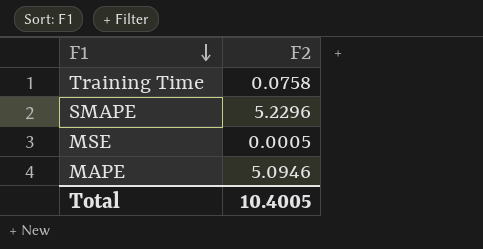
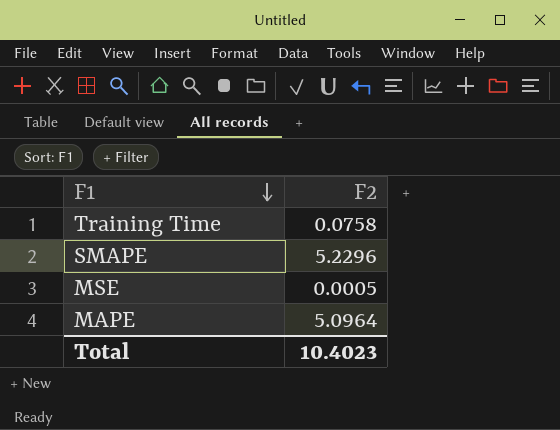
MAPE | F2: 5.0946 -> 5.0964
Total | F2: 10.4005 -> 10.4023

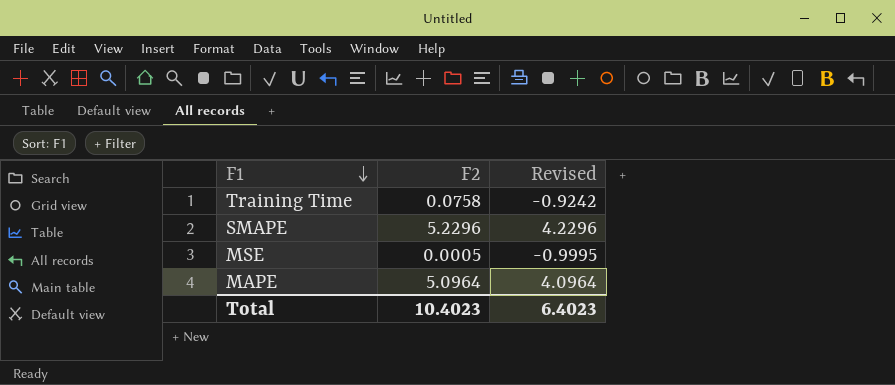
column Revised | formula: none -> [F2] - 1

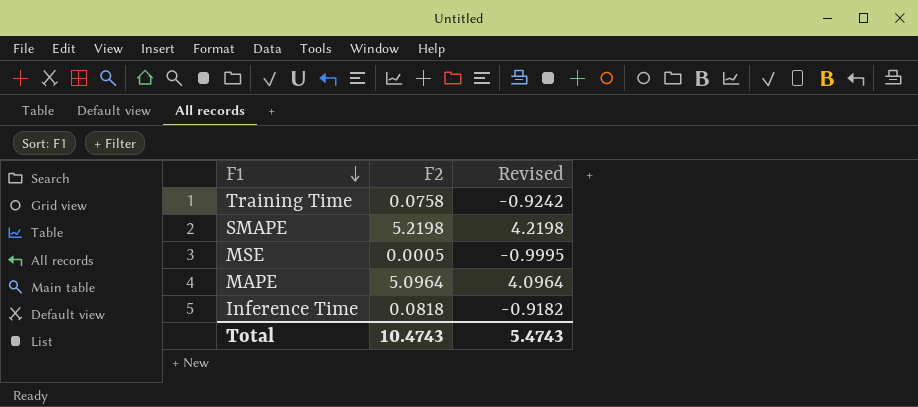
SMAPE | F2: 5.2296 -> 5.2198
SMAPE | Revised: 4.2296 -> 4.2198
row Inference Time: none -> 0.0818 | -0.9182
Total | F2: 10.4023 -> 10.4743
Total | Revised: 6.4023 -> 5.4743

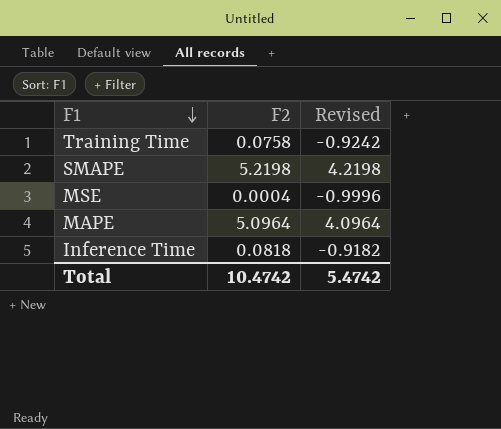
MSE | F2: 0.0005 -> 0.0004
MSE | Revised: -0.9995 -> -0.9996
Total | F2: 10.4743 -> 10.4742
Total | Revised: 5.4743 -> 5.4742

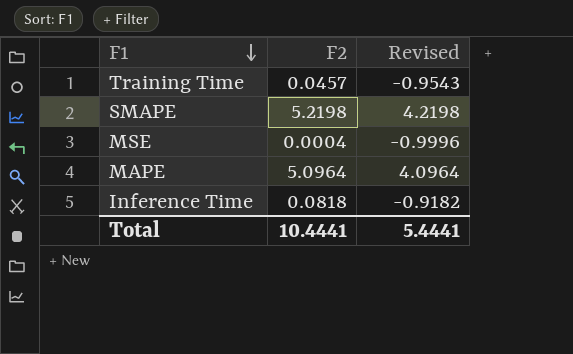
Training Time | F2: 0.0758 -> 0.0457
Training Time | Revised: -0.9242 -> -0.9543
Total | F2: 10.4742 -> 10.4441
Total | Revised: 5.4742 -> 5.4441

